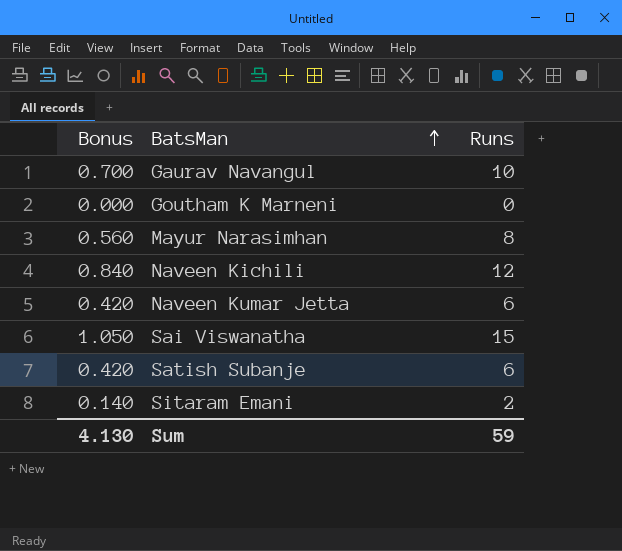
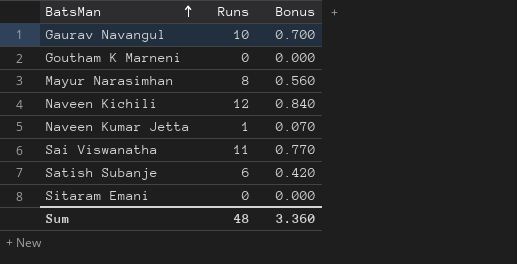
column Bonus | position: 1 -> 3
Naveen Kumar Jetta | Runs: 6 -> 1
Naveen Kumar Jetta | Bonus: 0.420 -> 0.070
Sai Viswanatha | Runs: 15 -> 11
Sai Viswanatha | Bonus: 1.050 -> 0.770
Sitaram Emani | Runs: 2 -> 0
Sitaram Emani | Bonus: 0.140 -> 0.000
Sum | Runs: 59 -> 48
Sum | Bonus: 4.130 -> 3.360

